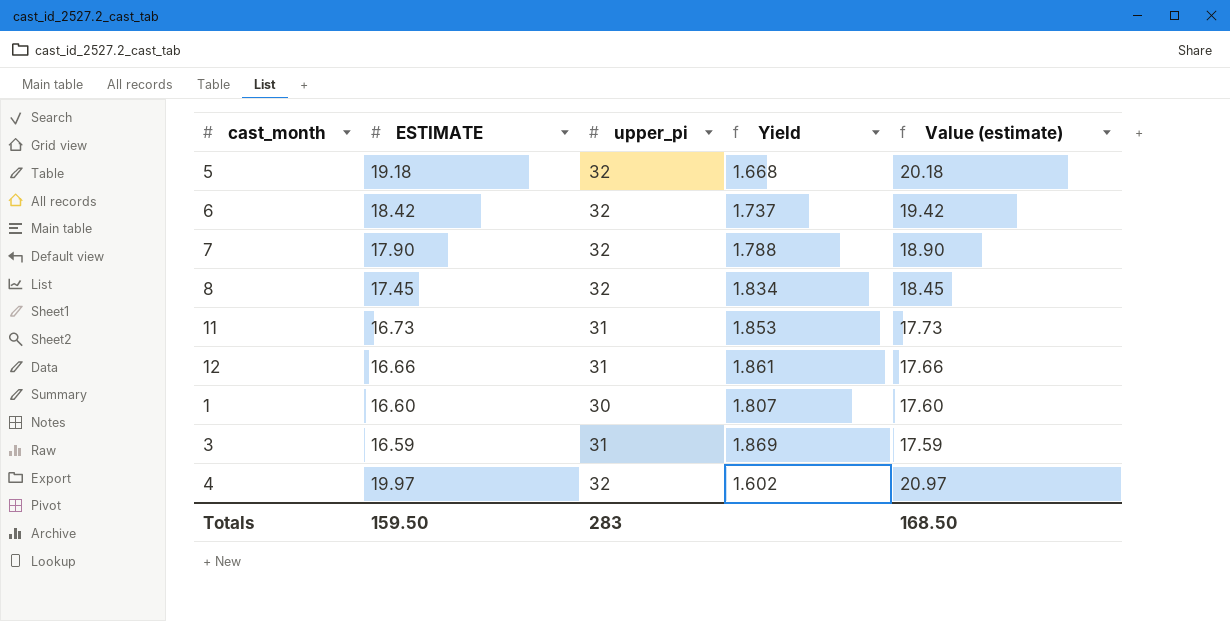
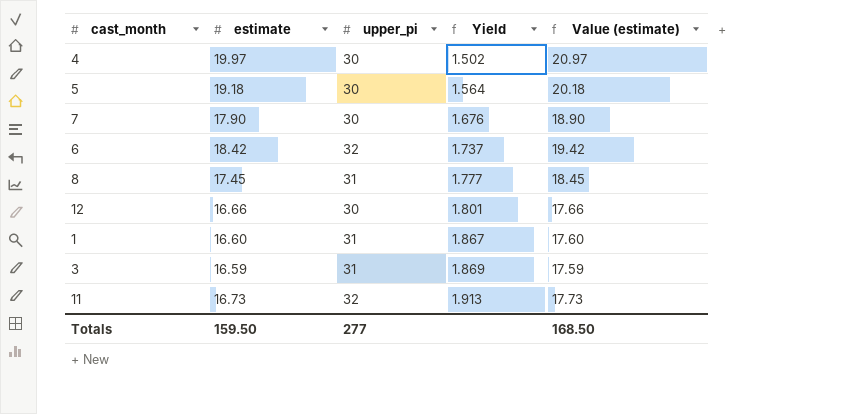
row order: none -> Yield ascending
column name: ESTIMATE -> estimate
4 | upper_pi: 32 -> 30
4 | Yield: 1.602 -> 1.502
5 | upper_pi: 32 -> 30
5 | Yield: 1.668 -> 1.564
7 | upper_pi: 32 -> 30
7 | Yield: 1.788 -> 1.676
8 | upper_pi: 32 -> 31
8 | Yield: 1.834 -> 1.777
12 | upper_pi: 31 -> 30
12 | Yield: 1.861 -> 1.801
1 | upper_pi: 30 -> 31
1 | Yield: 1.807 -> 1.867
11 | upper_pi: 31 -> 32
11 | Yield: 1.853 -> 1.913
Totals | upper_pi: 283 -> 277

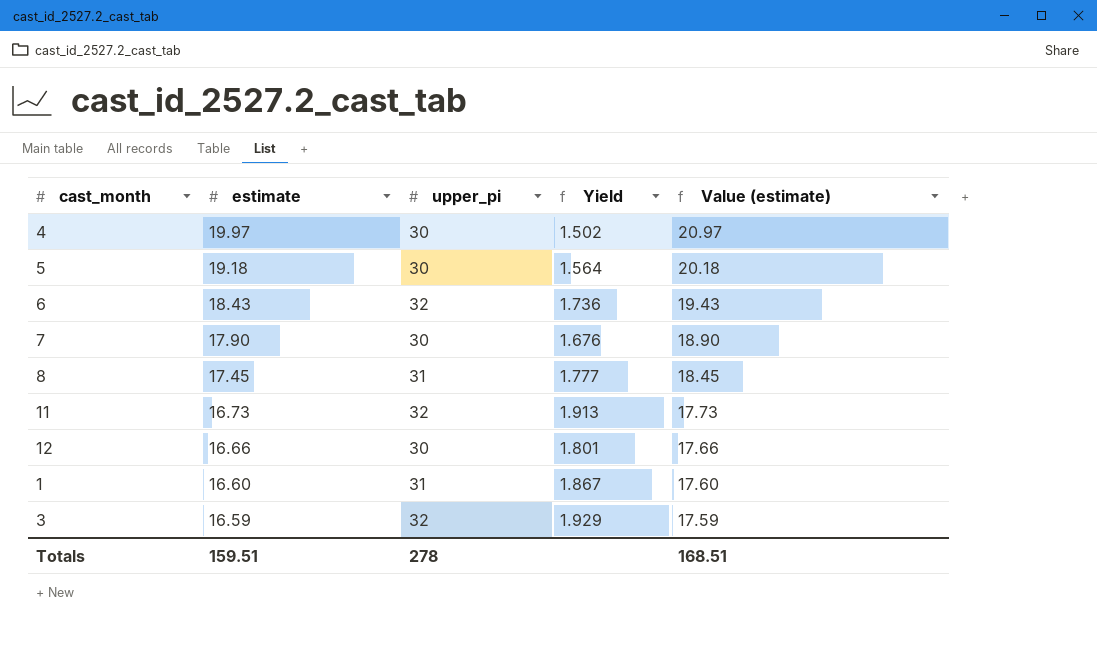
row order: Yield ascending -> estimate descending
6 | estimate: 18.42 -> 18.43
6 | Yield: 1.737 -> 1.736
6 | Value (estimate): 19.42 -> 19.43
3 | upper_pi: 31 -> 32
3 | Yield: 1.869 -> 1.929
Totals | estimate: 159.50 -> 159.51
Totals | upper_pi: 277 -> 278
Totals | Value (estimate): 168.50 -> 168.51

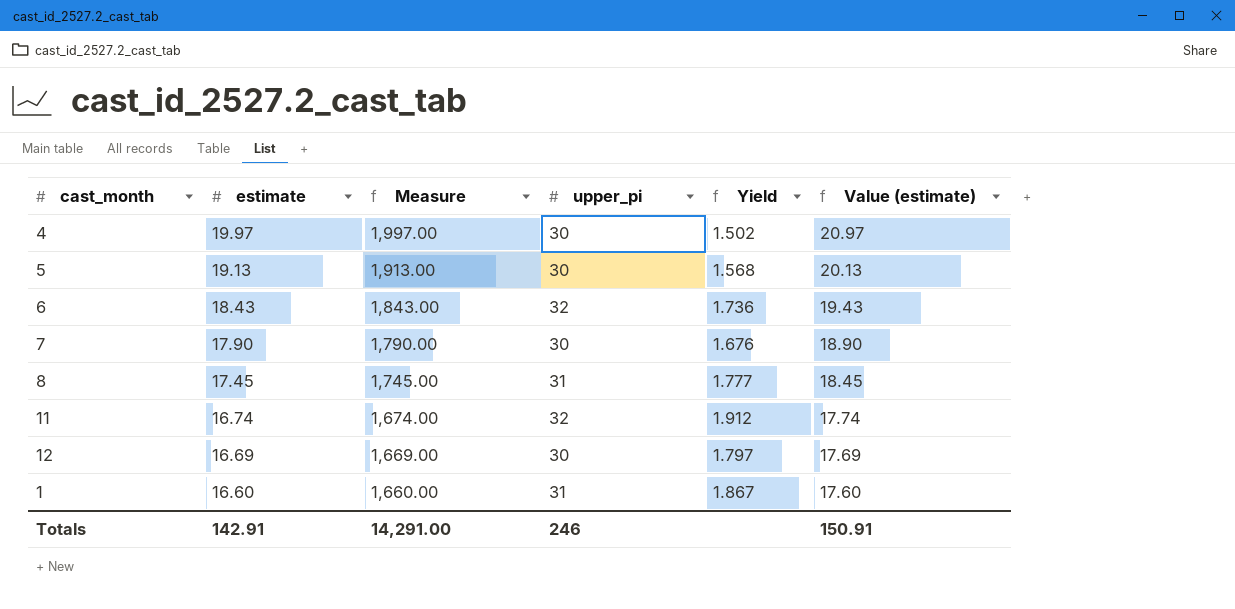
column Measure | formula: none -> [estimate] * 100
row 3: 16.59 | 32 | 1.929 | 17.59 -> none
5 | estimate: 19.18 -> 19.13
5 | Yield: 1.564 -> 1.568
5 | Value (estimate): 20.18 -> 20.13
11 | estimate: 16.73 -> 16.74
11 | Yield: 1.913 -> 1.912
11 | Value (estimate): 17.73 -> 17.74
12 | estimate: 16.66 -> 16.69
12 | Yield: 1.801 -> 1.797
12 | Value (estimate): 17.66 -> 17.69
Totals | estimate: 159.51 -> 142.91
Totals | upper_pi: 278 -> 246
Totals | Value (estimate): 168.51 -> 150.91

